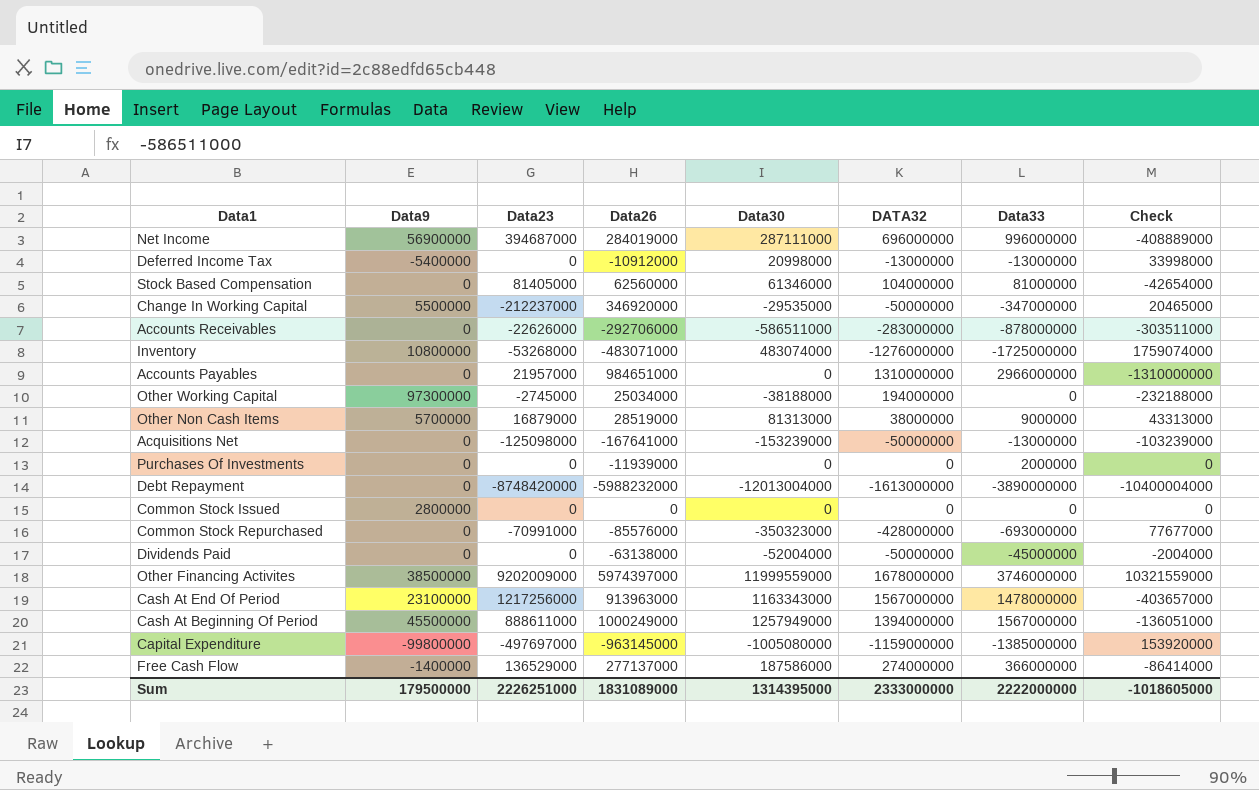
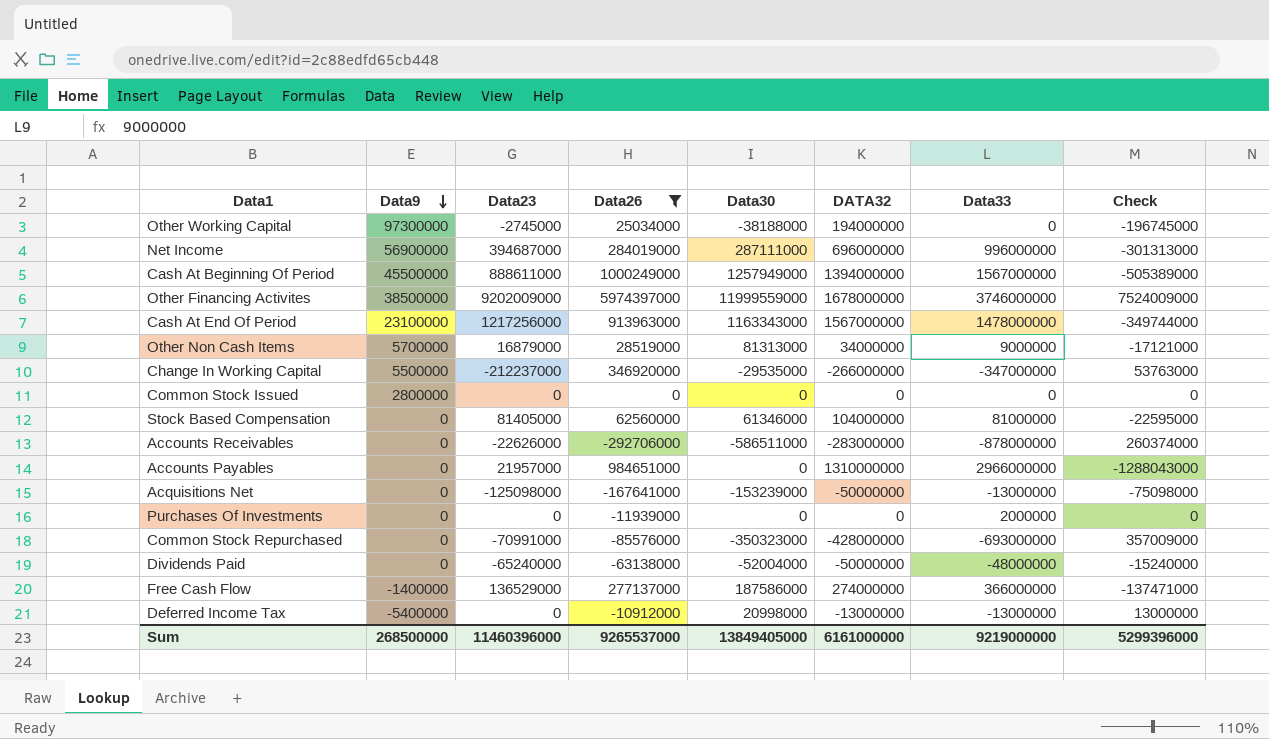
filter: none -> Data26 >= -292706000
row order: none -> Data9 descending
column Check | formula: [Data30] - [DATA32] -> [Data23] - [DATA32]
Other Non Cash Items | DATA32: 38000000 -> 34000000
Change In Working Capital | DATA32: -50000000 -> -266000000
Dividends Paid | Data23: 0 -> -65240000
Dividends Paid | Data33: -45000000 -> -48000000
Sum | Data9: 179500000 -> 268500000
Sum | Data23: 2226251000 -> 11460396000
Sum | Data26: 1831089000 -> 9265537000
Sum | Data30: 1314395000 -> 13849405000
Sum | DATA32: 2333000000 -> 6161000000
Sum | Data33: 2222000000 -> 9219000000
Sum | Check: -1018605000 -> 5299396000

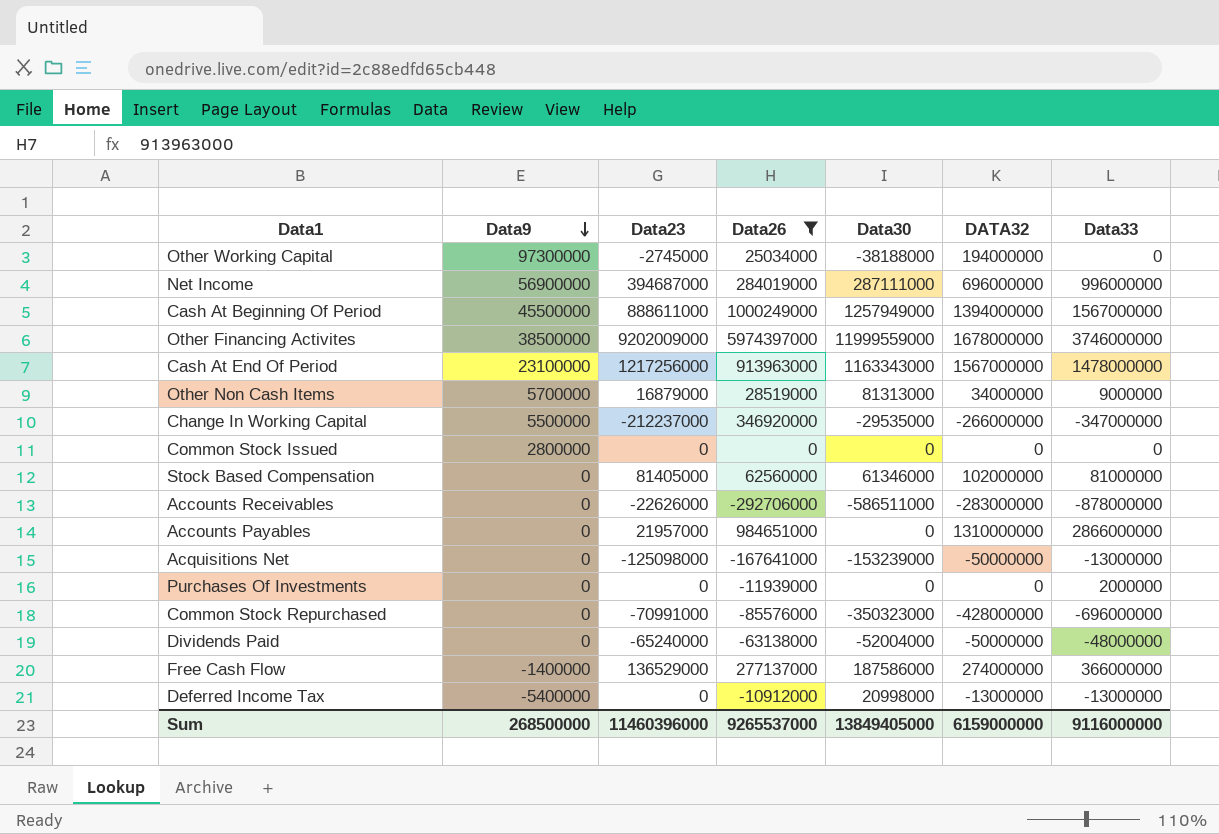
column Check | formula: [Data23] - [DATA32] -> none
Stock Based Compensation | DATA32: 104000000 -> 102000000
Accounts Payables | Data33: 2966000000 -> 2866000000
Common Stock Repurchased | Data33: -693000000 -> -696000000
Sum | DATA32: 6161000000 -> 6159000000
Sum | Data33: 9219000000 -> 9116000000

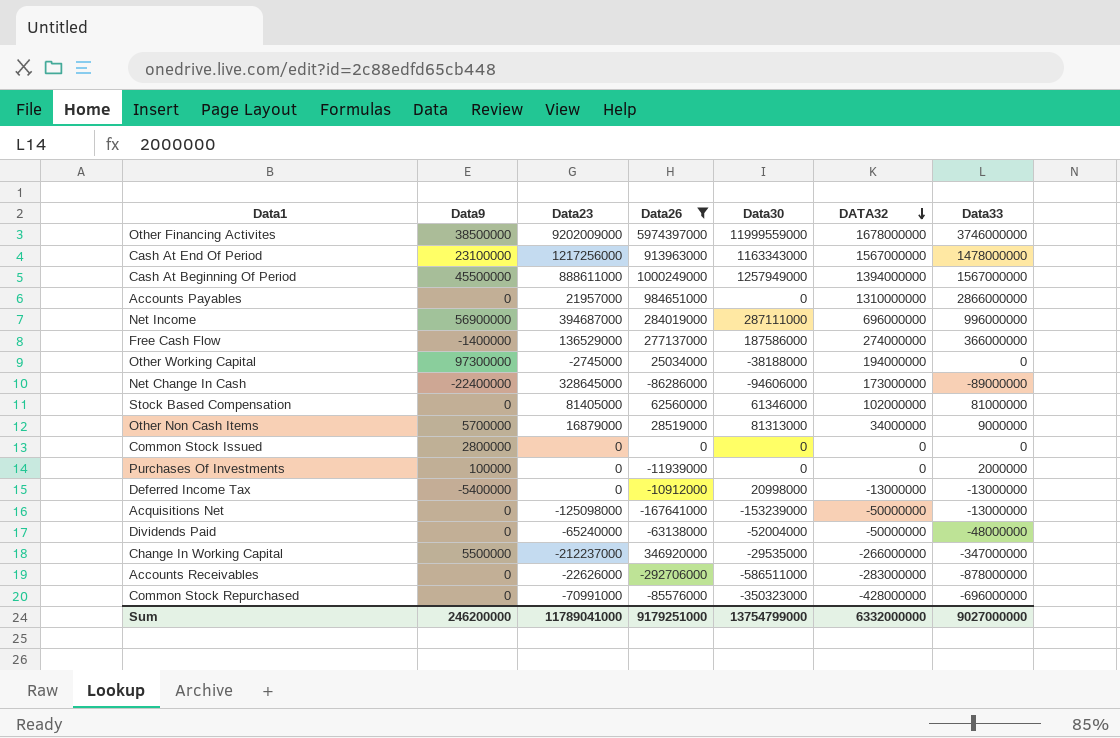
row order: Data9 descending -> DATA32 descending
row Net Change In Cash: none -> -22400000 | 328645000 | -86286000 | -94606000 | 173000000 | -89000000
Purchases Of Investments | Data9: 0 -> 100000
Sum | Data9: 268500000 -> 246200000
Sum | Data23: 11460396000 -> 11789041000
Sum | Data26: 9265537000 -> 9179251000
Sum | Data30: 13849405000 -> 13754799000
Sum | DATA32: 6159000000 -> 6332000000
Sum | Data33: 9116000000 -> 9027000000

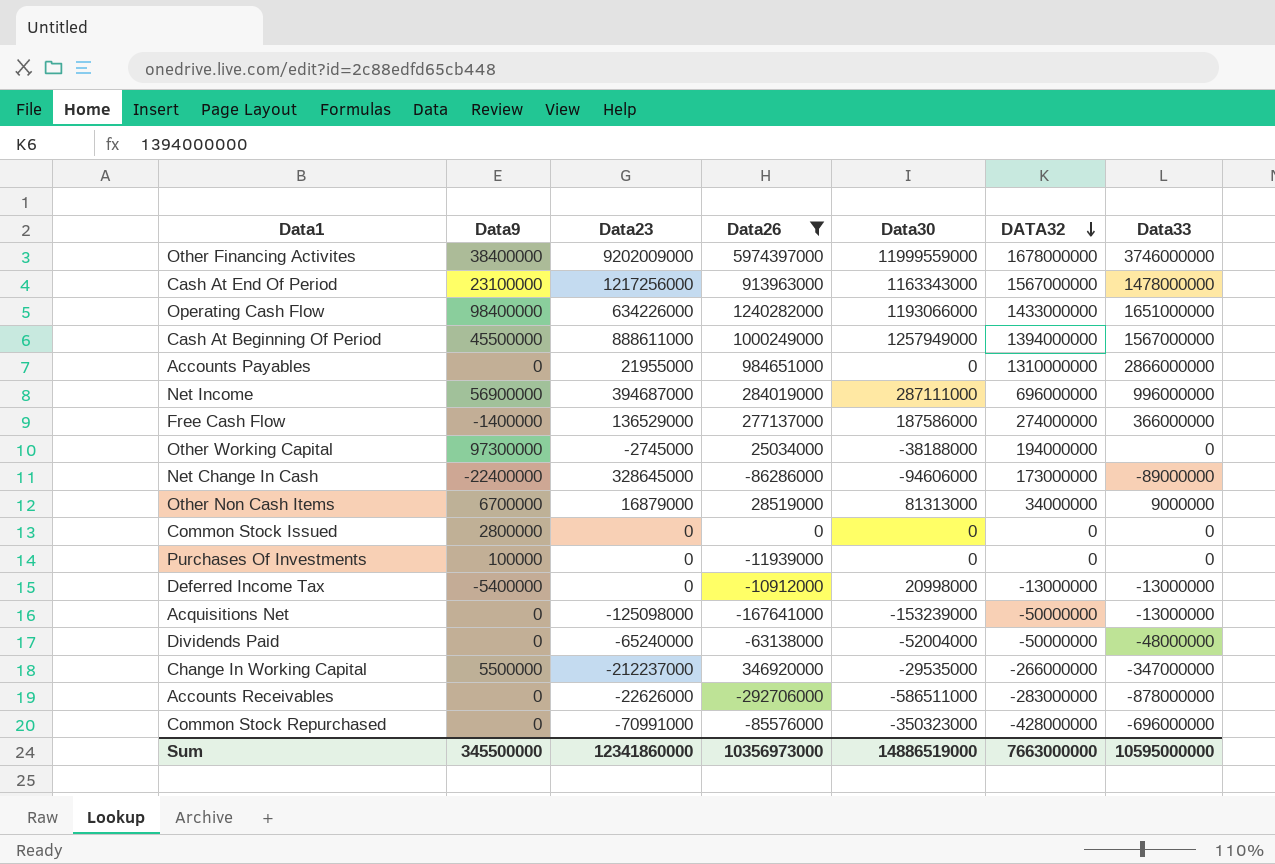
row Stock Based Compensation: 0 | 81405000 | 62560000 | 61346000 | 102000000 | 81000000 -> none
Other Financing Activites | Data9: 38500000 -> 38400000
row Operating Cash Flow: none -> 98400000 | 634226000 | 1240282000 | 1193066000 | 1433000000 | 1651000000
Accounts Payables | Data23: 21957000 -> 21955000
Other Non Cash Items | Data9: 5700000 -> 6700000
Purchases Of Investments | Data33: 2000000 -> 0
Sum | Data9: 246200000 -> 345500000
Sum | Data23: 11789041000 -> 12341860000
Sum | Data26: 9179251000 -> 10356973000
Sum | Data30: 13754799000 -> 14886519000
Sum | DATA32: 6332000000 -> 7663000000
Sum | Data33: 9027000000 -> 10595000000

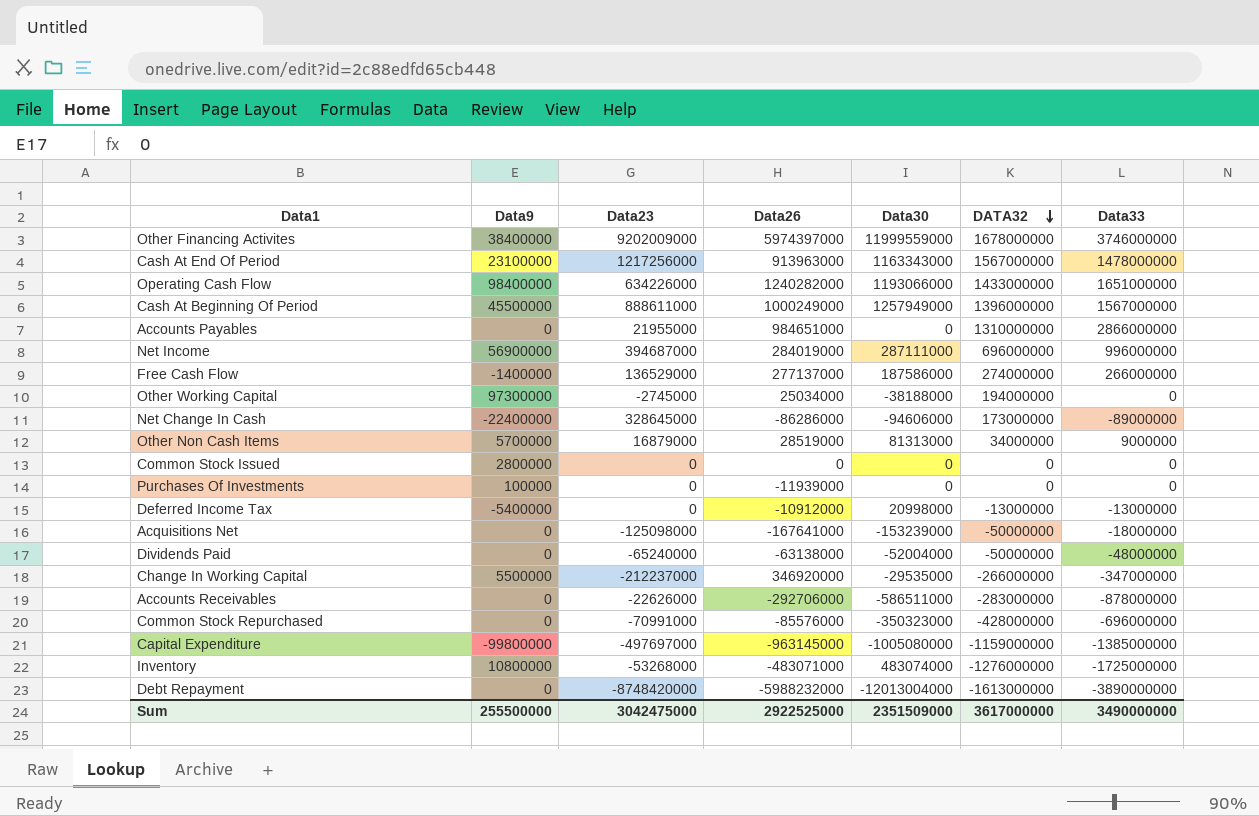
filter: Data26 >= -292706000 -> none
Cash At Beginning Of Period | DATA32: 1394000000 -> 1396000000
Free Cash Flow | Data33: 366000000 -> 266000000
Other Non Cash Items | Data9: 6700000 -> 5700000
Acquisitions Net | Data33: -13000000 -> -18000000
Sum | Data9: 345500000 -> 255500000
Sum | Data23: 12341860000 -> 3042475000
Sum | Data26: 10356973000 -> 2922525000
Sum | Data30: 14886519000 -> 2351509000
Sum | DATA32: 7663000000 -> 3617000000
Sum | Data33: 10595000000 -> 3490000000

